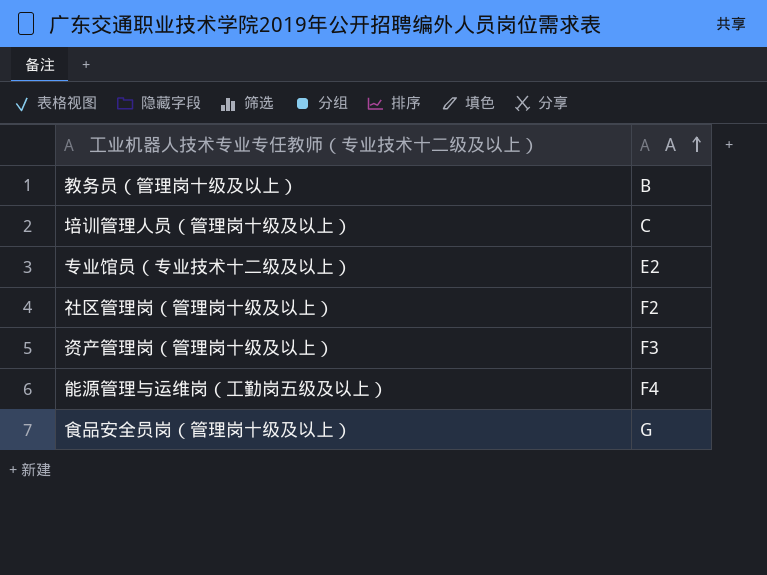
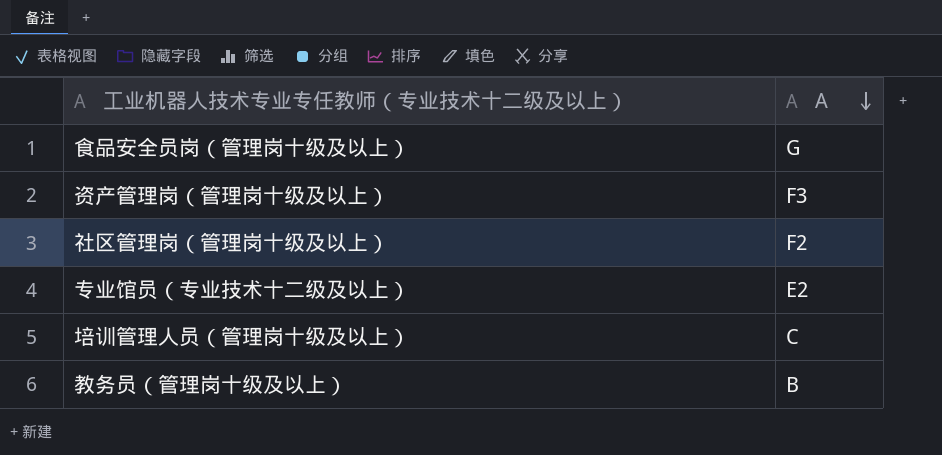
row order: A ascending -> A descending
row 能源管理与运维岗（工勤岗五级及以上）: F4 -> none

